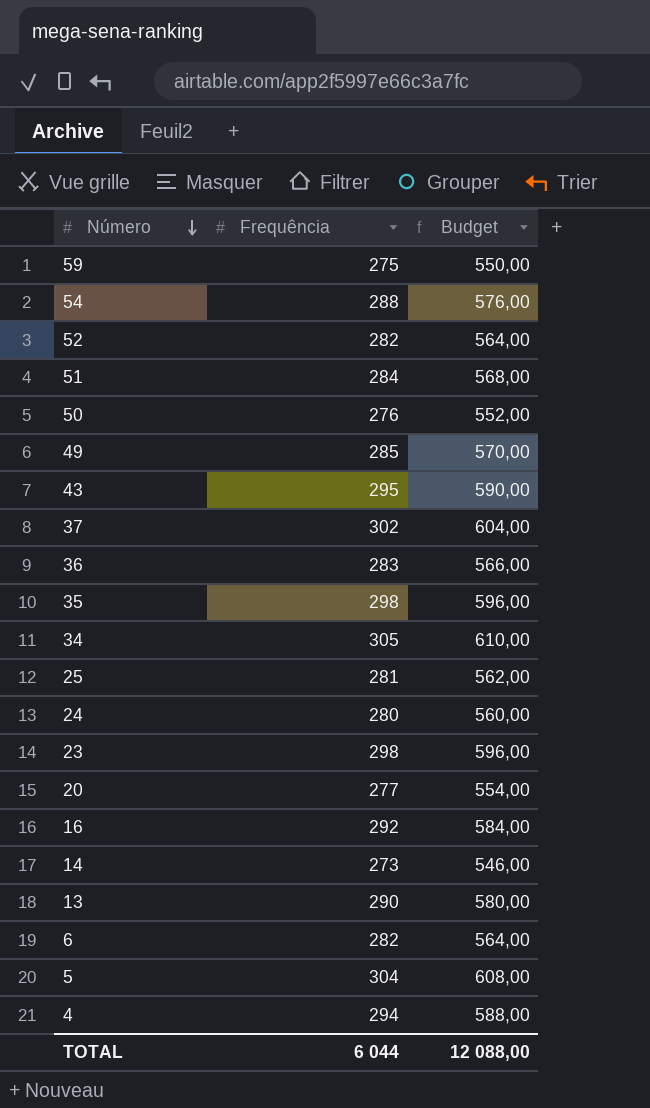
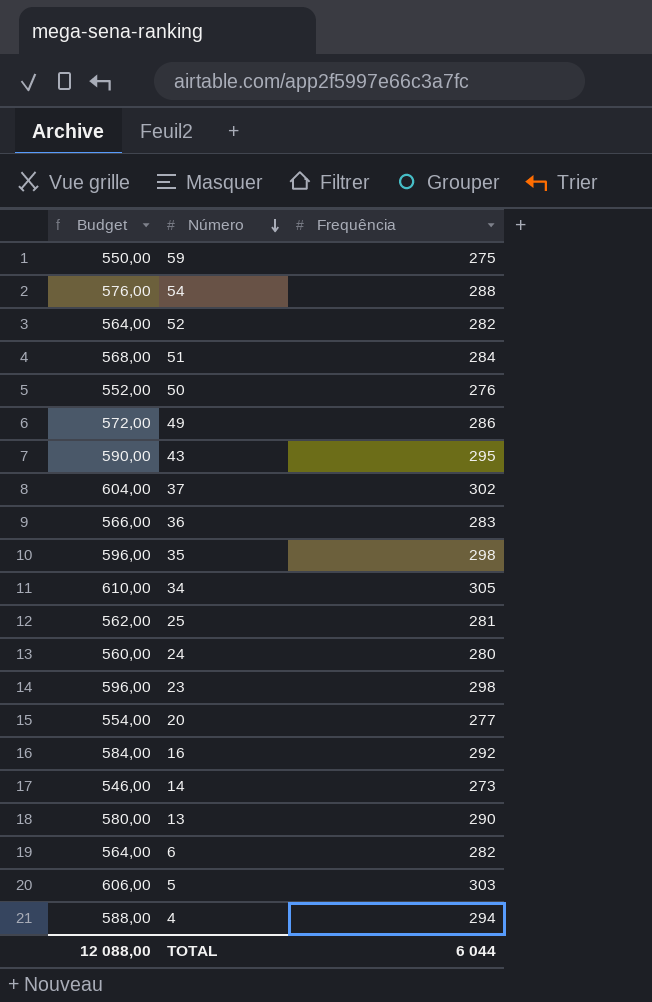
column Budget | position: 3 -> 1
49 | Budget: 570,00 -> 572,00
49 | Frequência: 285 -> 286
5 | Budget: 608,00 -> 606,00
5 | Frequência: 304 -> 303

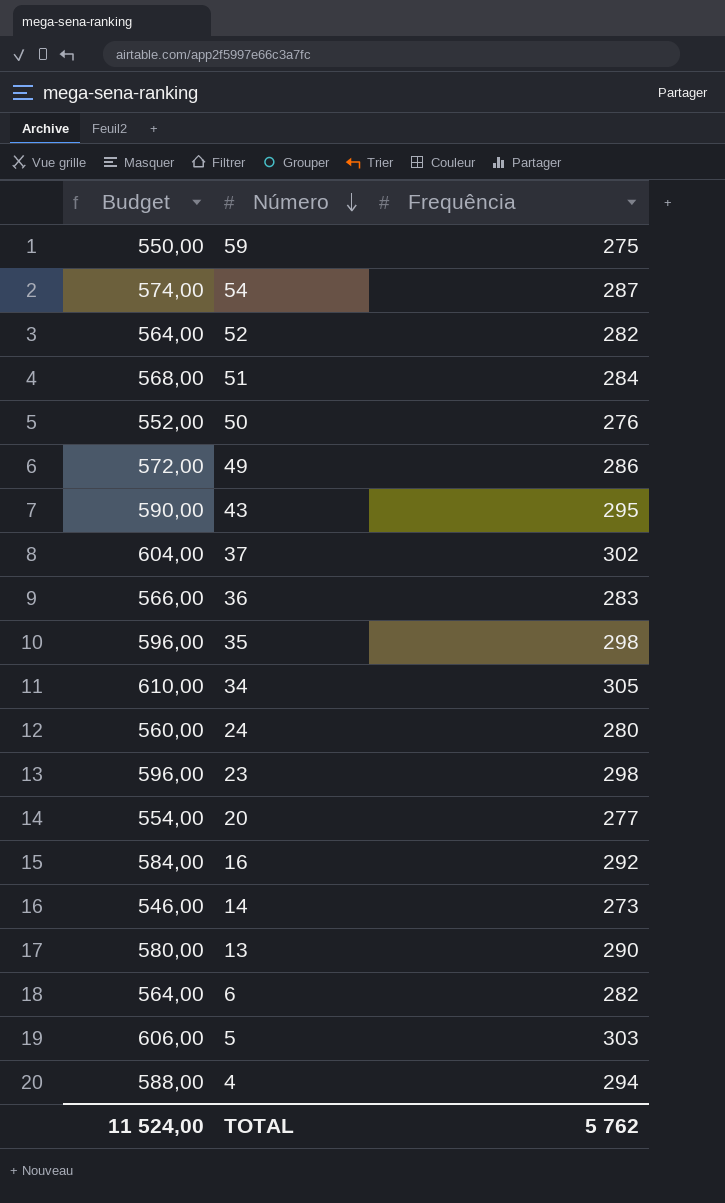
row 25: 562,00 | 281 -> none
54 | Budget: 576,00 -> 574,00
54 | Frequência: 288 -> 287
TOTAL | Budget: 12 088,00 -> 11 524,00
TOTAL | Frequência: 6 044 -> 5 762

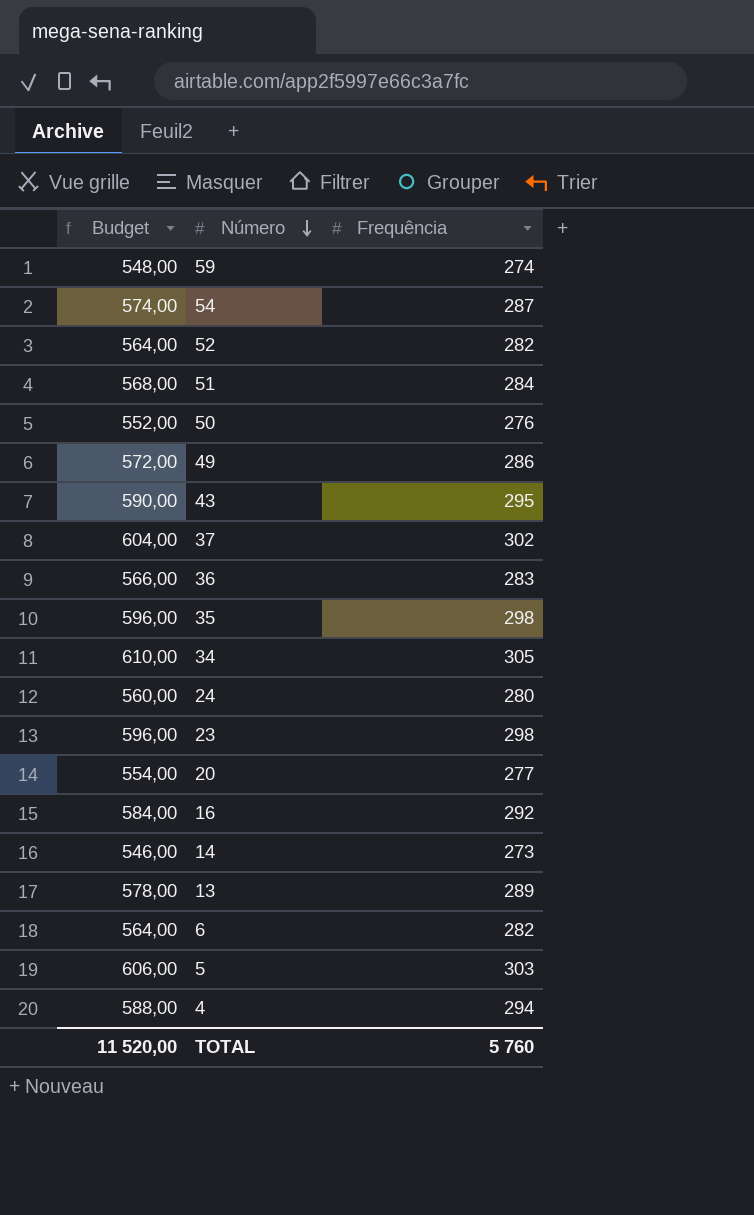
59 | Budget: 550,00 -> 548,00
59 | Frequência: 275 -> 274
13 | Budget: 580,00 -> 578,00
13 | Frequência: 290 -> 289
TOTAL | Budget: 11 524,00 -> 11 520,00
TOTAL | Frequência: 5 762 -> 5 760

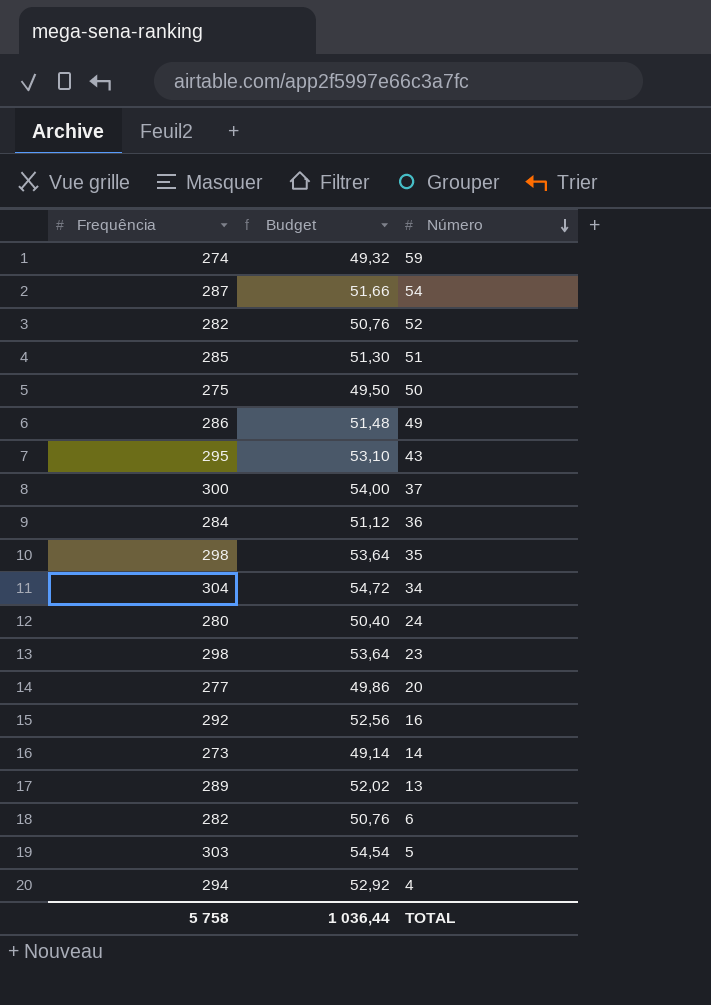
column Frequência | position: 3 -> 1
column Budget | formula: [Frequência] * 2 -> [Frequência] * 0,18
51 | Frequência: 284 -> 285
50 | Frequência: 276 -> 275
37 | Frequência: 302 -> 300
36 | Frequência: 283 -> 284
34 | Frequência: 305 -> 304
TOTAL | Frequência: 5 760 -> 5 758
TOTAL | Budget: 11 520,00 -> 1 036,44

